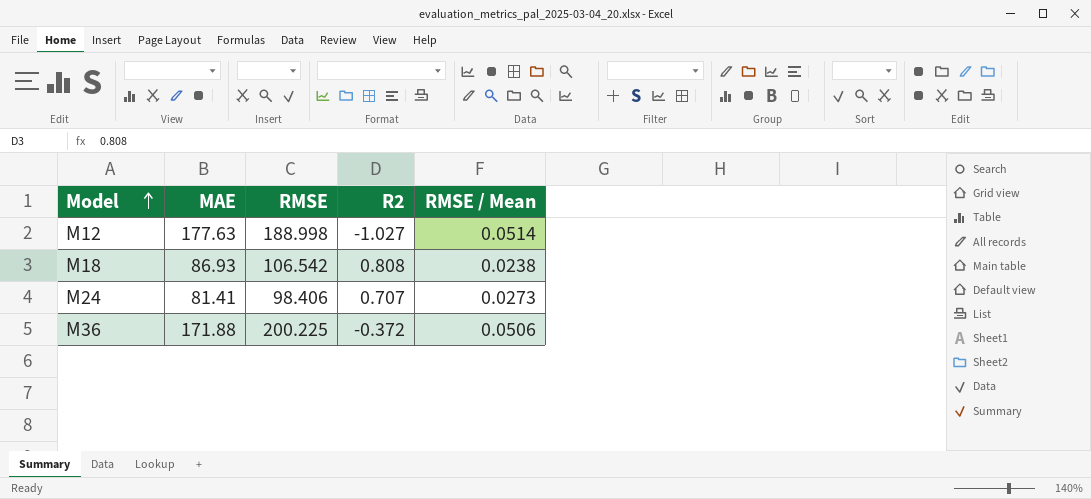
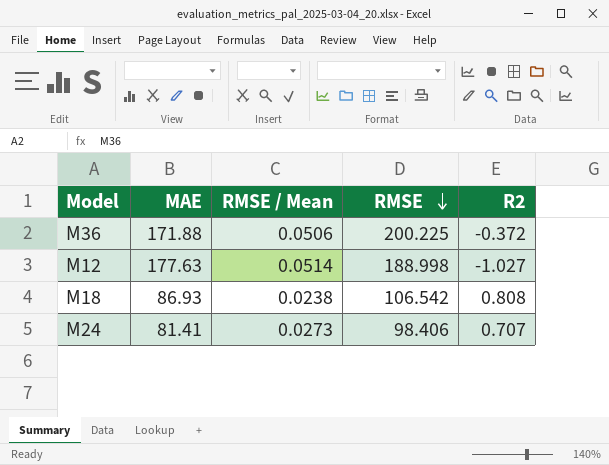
row order: Model ascending -> RMSE descending
column RMSE / Mean | position: 5 -> 3

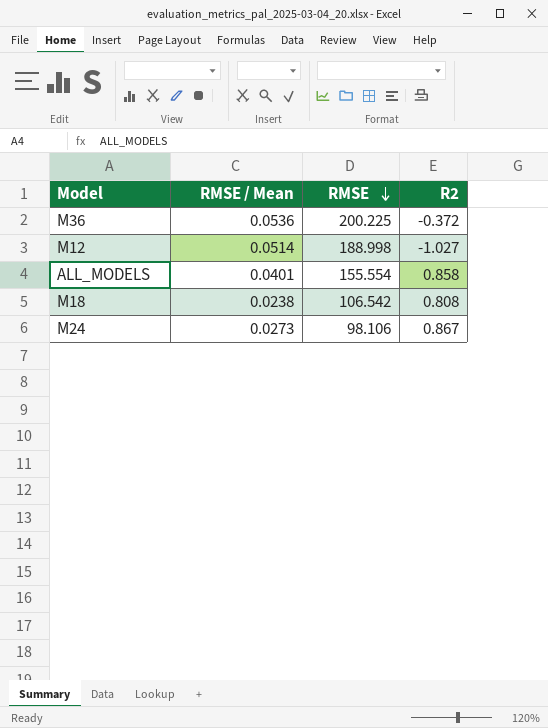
column MAE | position: 2 -> none
M36 | RMSE / Mean: 0.0506 -> 0.0536
row ALL_MODELS: none -> 0.0401 | 155.554 | 0.858
M24 | RMSE: 98.406 -> 98.106
M24 | R2: 0.707 -> 0.867

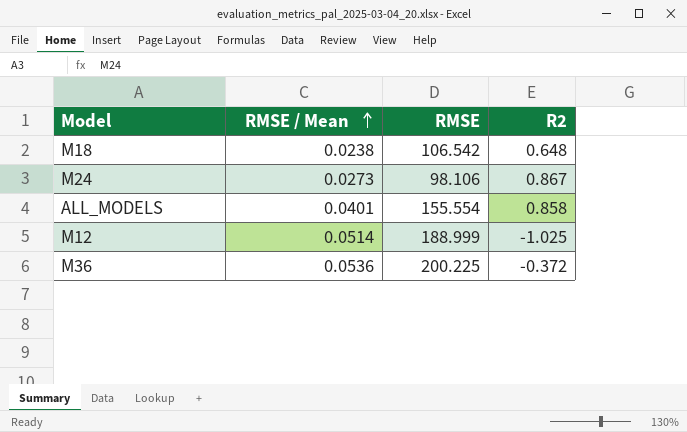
row order: RMSE descending -> RMSE / Mean ascending
M18 | R2: 0.808 -> 0.648
M12 | RMSE: 188.998 -> 188.999
M12 | R2: -1.027 -> -1.025

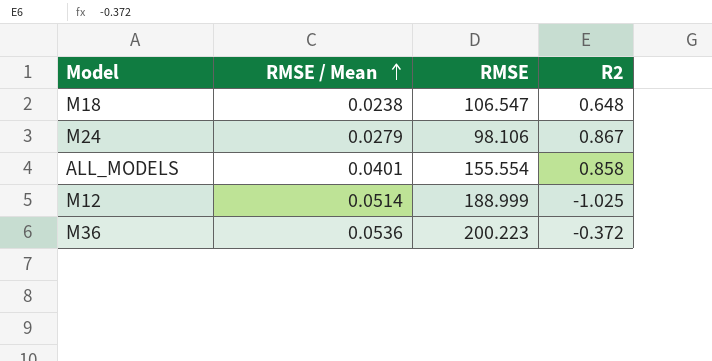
M18 | RMSE: 106.542 -> 106.547
M24 | RMSE / Mean: 0.0273 -> 0.0279
M36 | RMSE: 200.225 -> 200.223

